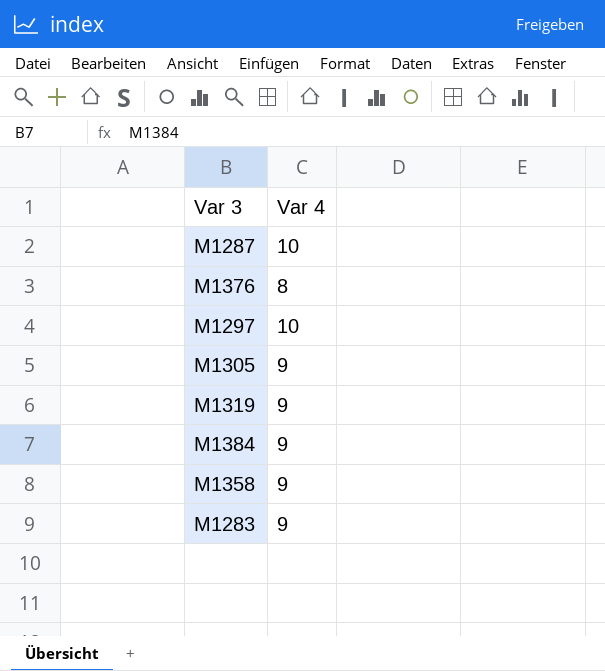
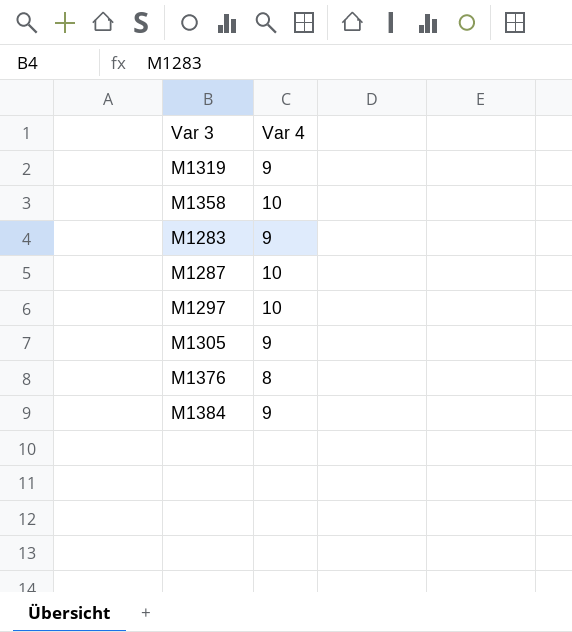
row order: none -> Var 3 ascending
M1358 | Var 4: 9 -> 10

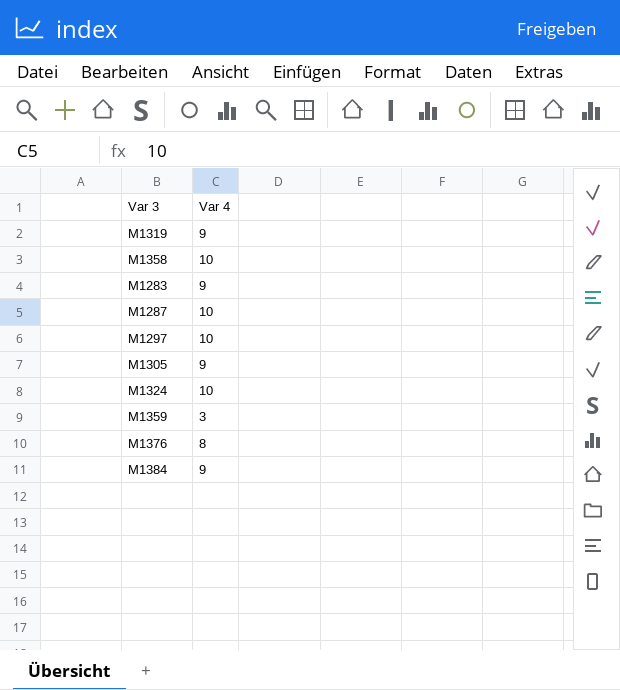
row Μ1324: none -> 10
row Μ1359: none -> 3

